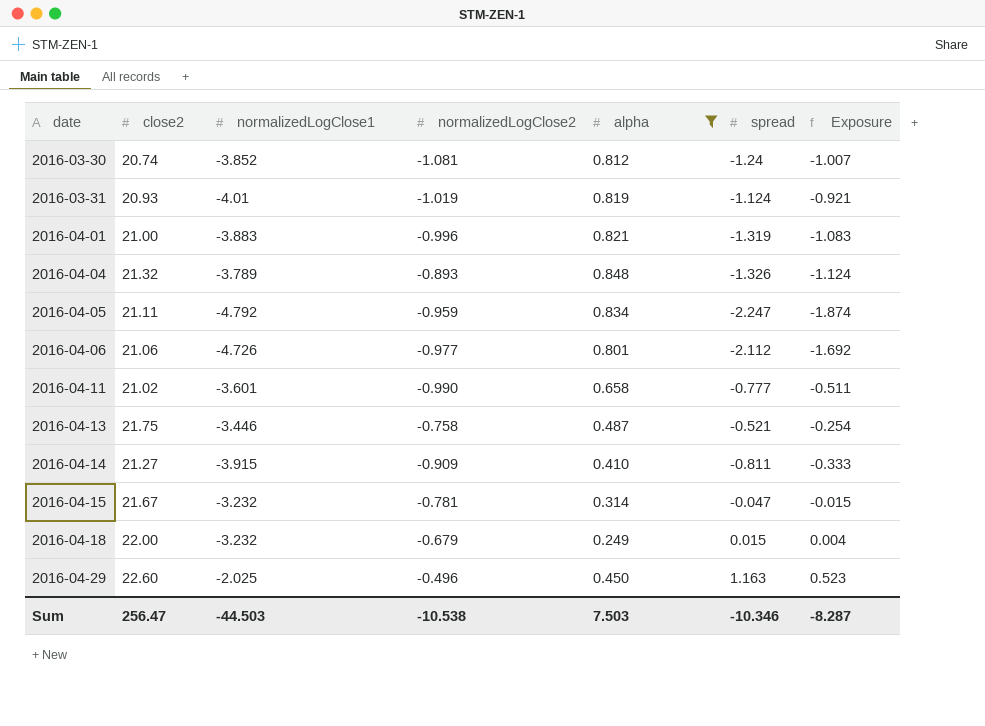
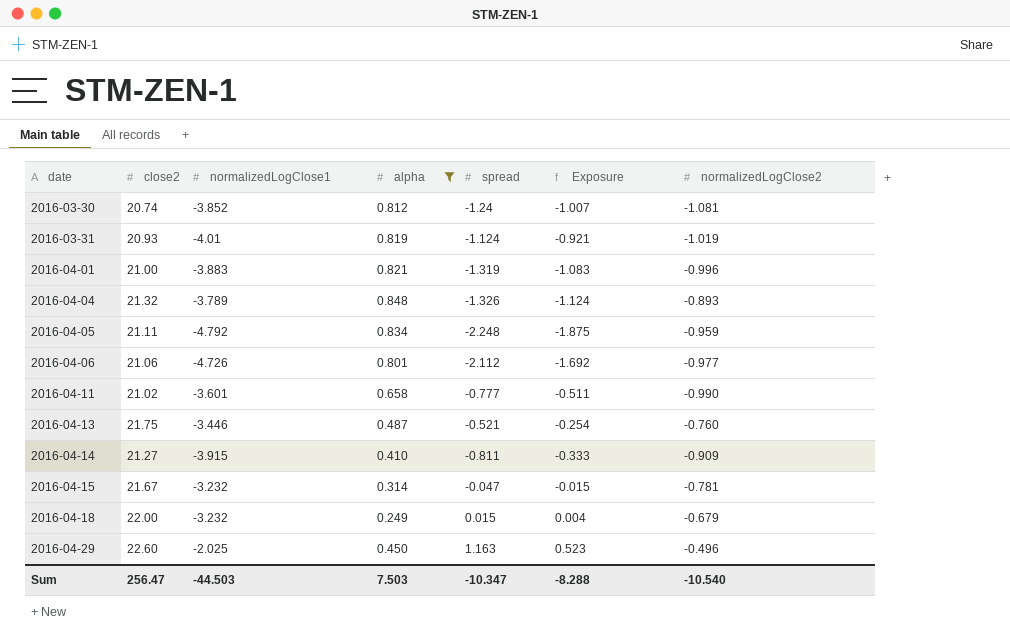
column normalizedLogClose2 | position: 4 -> 7
2016-04-05 | spread: -2.247 -> -2.248
2016-04-05 | Exposure: -1.874 -> -1.875
2016-04-13 | normalizedLogClose2: -0.758 -> -0.760
Sum | spread: -10.346 -> -10.347
Sum | Exposure: -8.287 -> -8.288
Sum | normalizedLogClose2: -10.538 -> -10.540

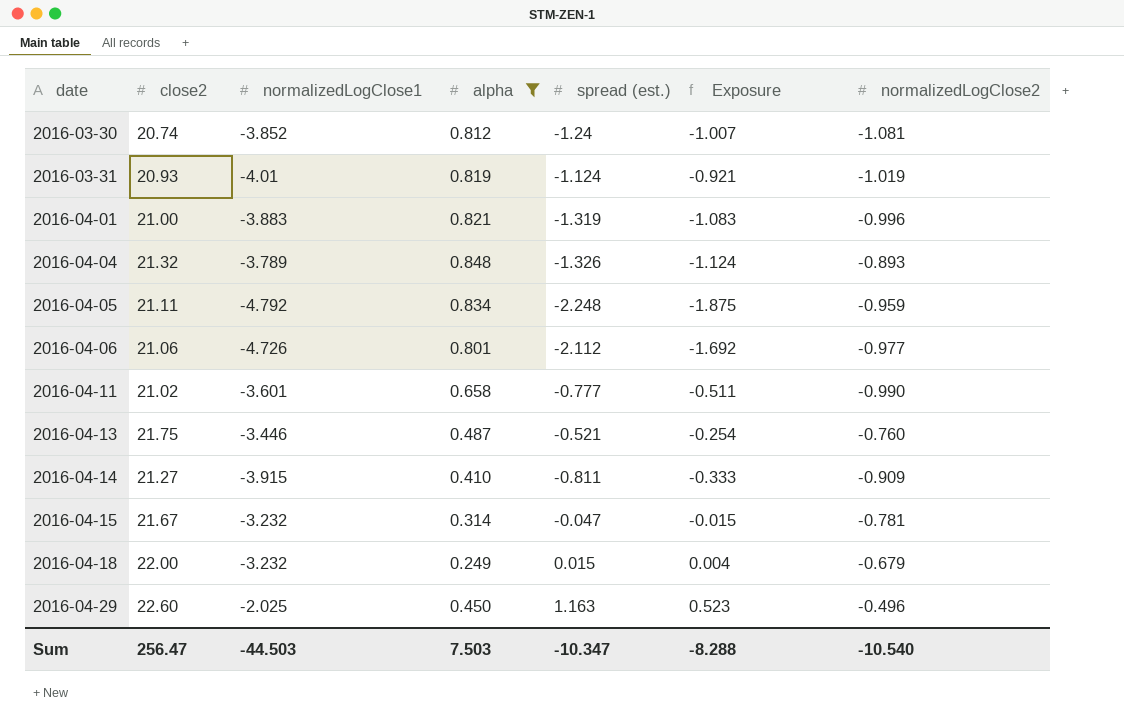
column name: spread -> spread (est.)

